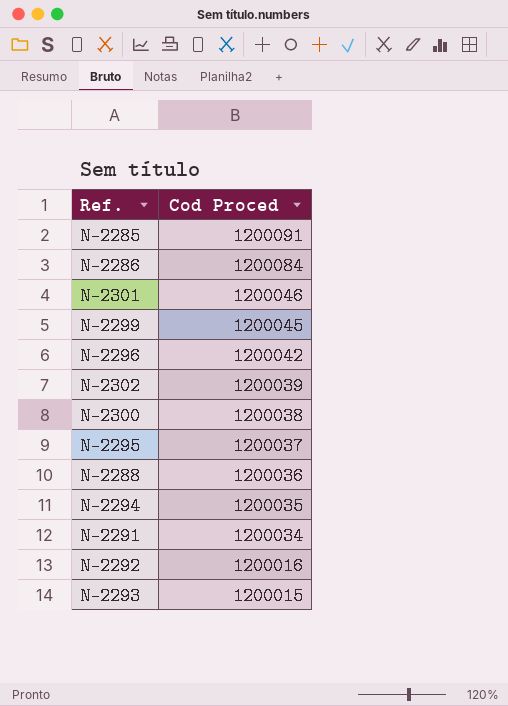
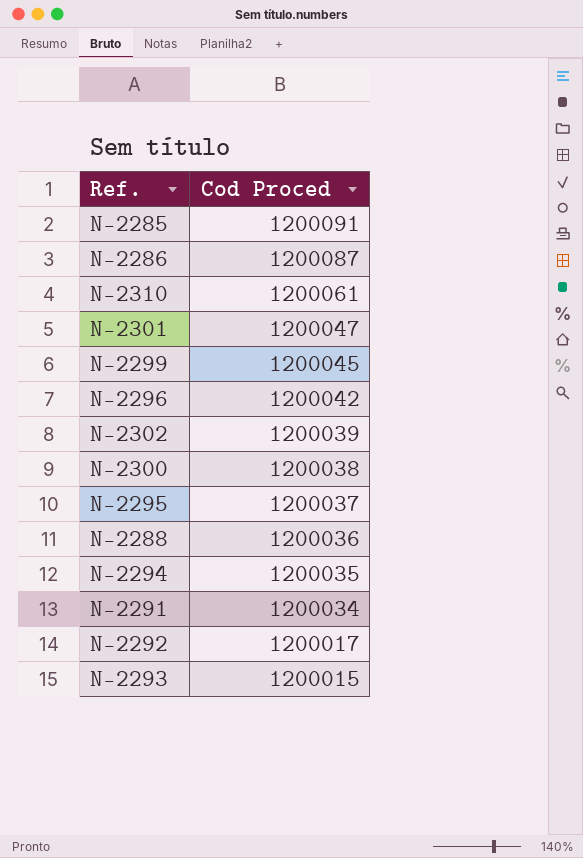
N-2286 | Cod Proced: 1200084 -> 1200087
row N-2310: none -> 1200061
N-2301 | Cod Proced: 1200046 -> 1200047
N-2292 | Cod Proced: 1200016 -> 1200017

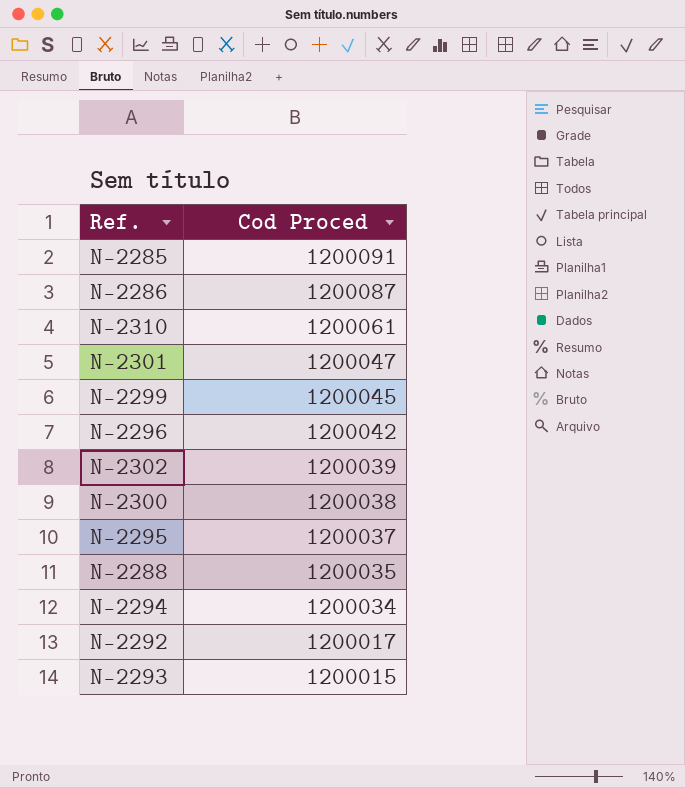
row N-2291: 1200034 -> none
N-2288 | Cod Proced: 1200036 -> 1200035
N-2294 | Cod Proced: 1200035 -> 1200034

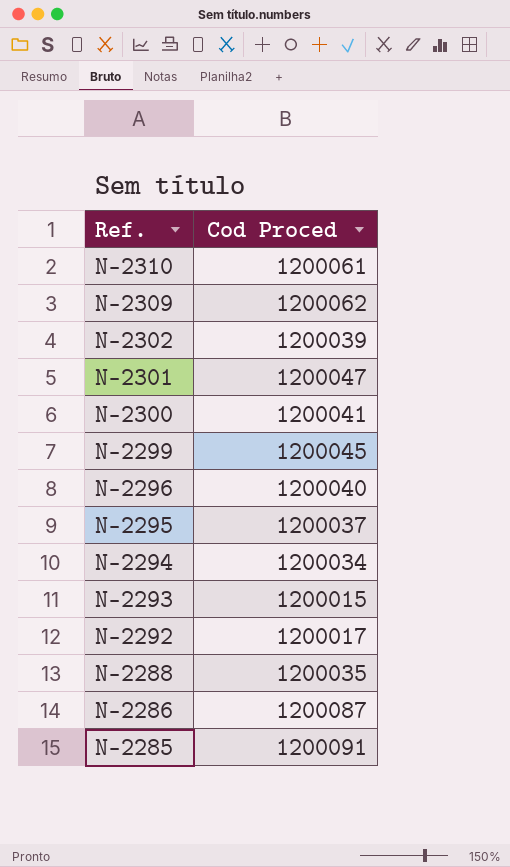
row order: Cod Proced descending -> Ref. descending
row N-2309: none -> 1200062
N-2300 | Cod Proced: 1200038 -> 1200041
N-2296 | Cod Proced: 1200042 -> 1200040

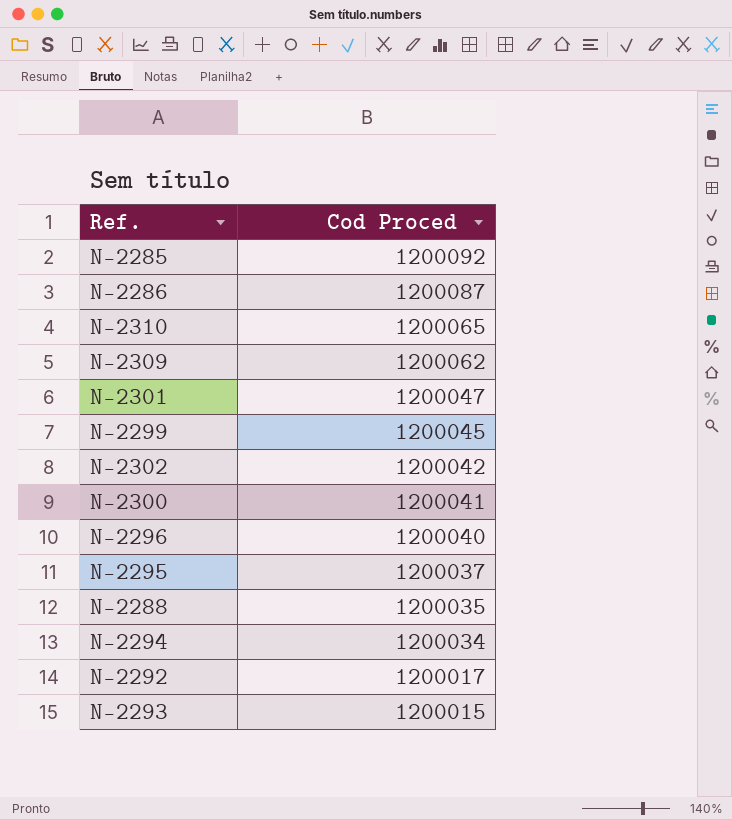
row order: Ref. descending -> Cod Proced descending
N-2285 | Cod Proced: 1200091 -> 1200092
N-2310 | Cod Proced: 1200061 -> 1200065
N-2302 | Cod Proced: 1200039 -> 1200042

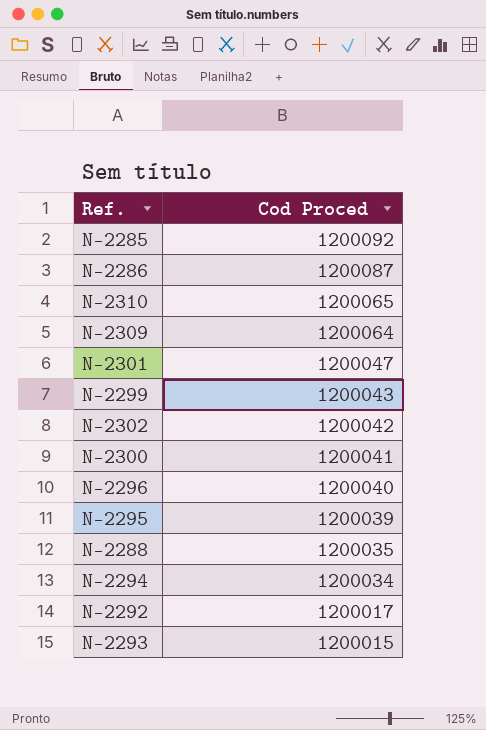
N-2309 | Cod Proced: 1200062 -> 1200064
N-2299 | Cod Proced: 1200045 -> 1200043
N-2295 | Cod Proced: 1200037 -> 1200039

